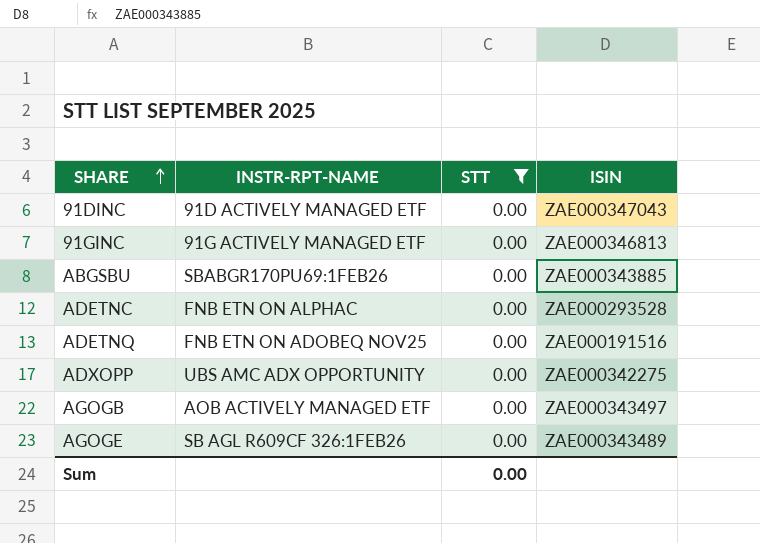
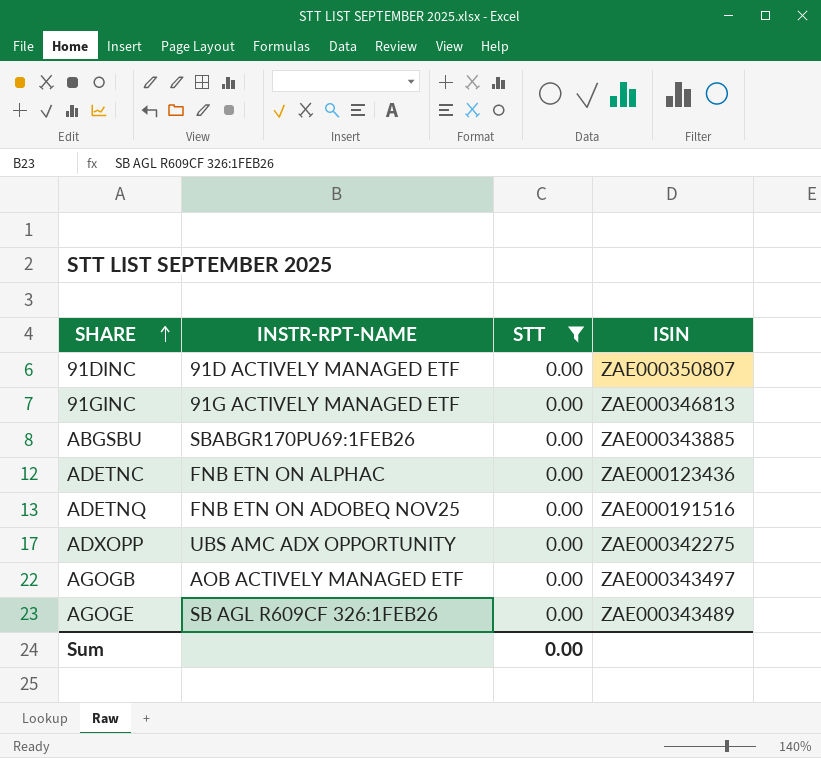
91DINC | ISIN: ZAE000347043 -> ZAE000350807
ADETNC | ISIN: ZAE000293528 -> ZAE000123436

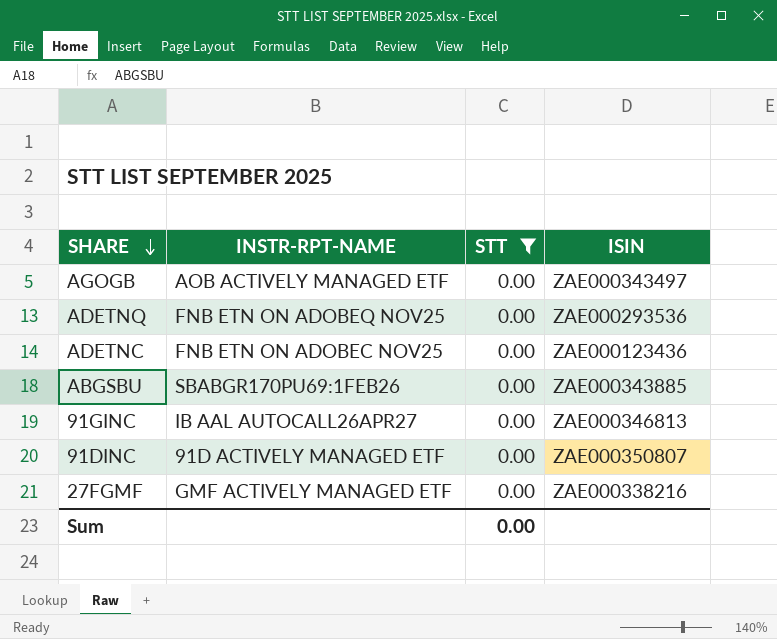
row order: SHARE ascending -> SHARE descending
row ADXOPP: UBS AMC ADX OPPORTUNITY | 0.00 | ZAE000342275 -> none
row AGOGE: SB AGL R609CF 326:1FEB26 | 0.00 | ZAE000343489 -> none
ADETNQ | ISIN: ZAE000191516 -> ZAE000293536
ADETNC | INSTR-RPT-NAME: FNB ETN ON ALPHAC -> FNB ETN ON ADOBEC NOV25
91GINC | INSTR-RPT-NAME: 91G ACTIVELY MANAGED ETF -> IB AAL AUTOCALL26APR27
row 27FGMF: none -> GMF ACTIVELY MANAGED ETF | 0.00 | ZAE000338216

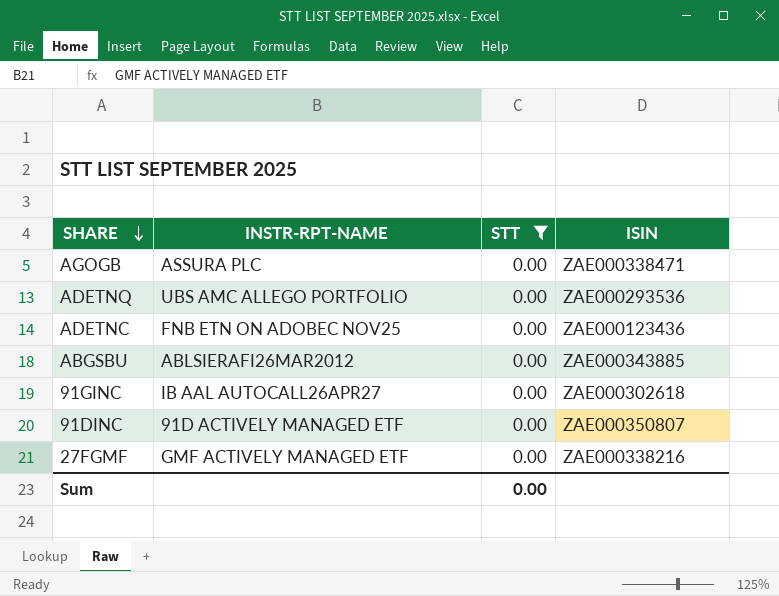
AGOGB | INSTR-RPT-NAME: AOB ACTIVELY MANAGED ETF -> ASSURA PLC
AGOGB | ISIN: ZAE000343497 -> ZAE000338471
ADETNQ | INSTR-RPT-NAME: FNB ETN ON ADOBEQ NOV25 -> UBS AMC ALLEGO PORTFOLIO
ABGSBU | INSTR-RPT-NAME: SBABGR170PU69:1FEB26 -> ABLSIERAFI26MAR2012
91GINC | ISIN: ZAE000346813 -> ZAE000302618

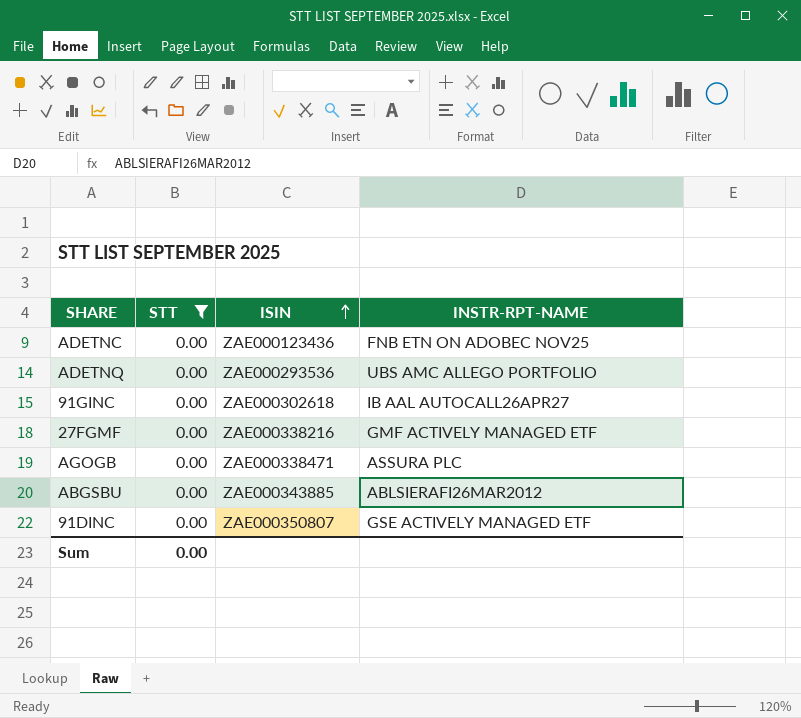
row order: SHARE descending -> ISIN ascending
column INSTR-RPT-NAME | position: 2 -> 4
91DINC | INSTR-RPT-NAME: 91D ACTIVELY MANAGED ETF -> GSE ACTIVELY MANAGED ETF

